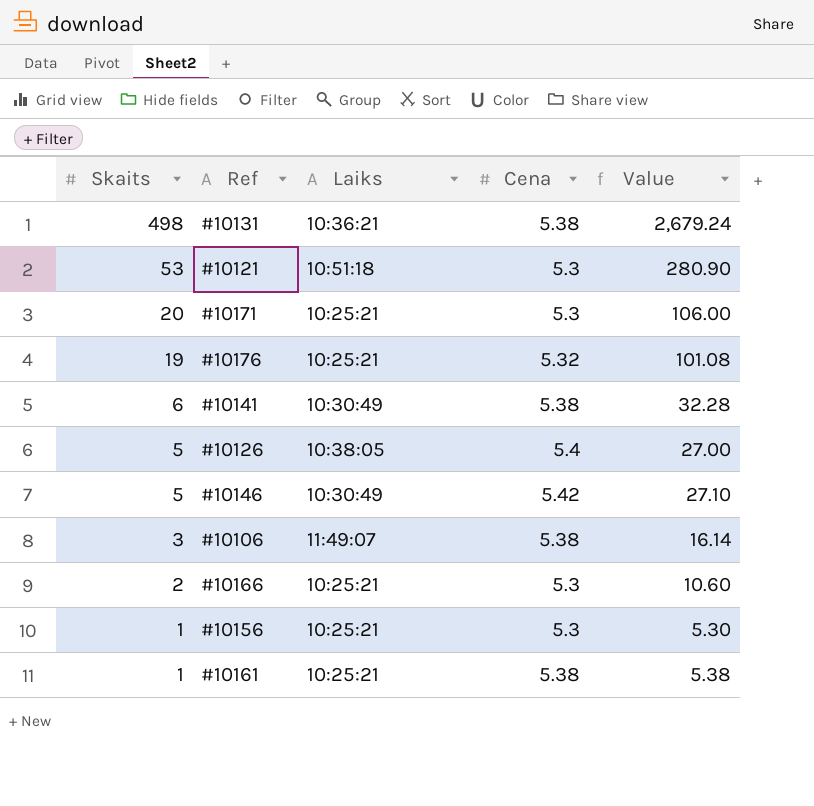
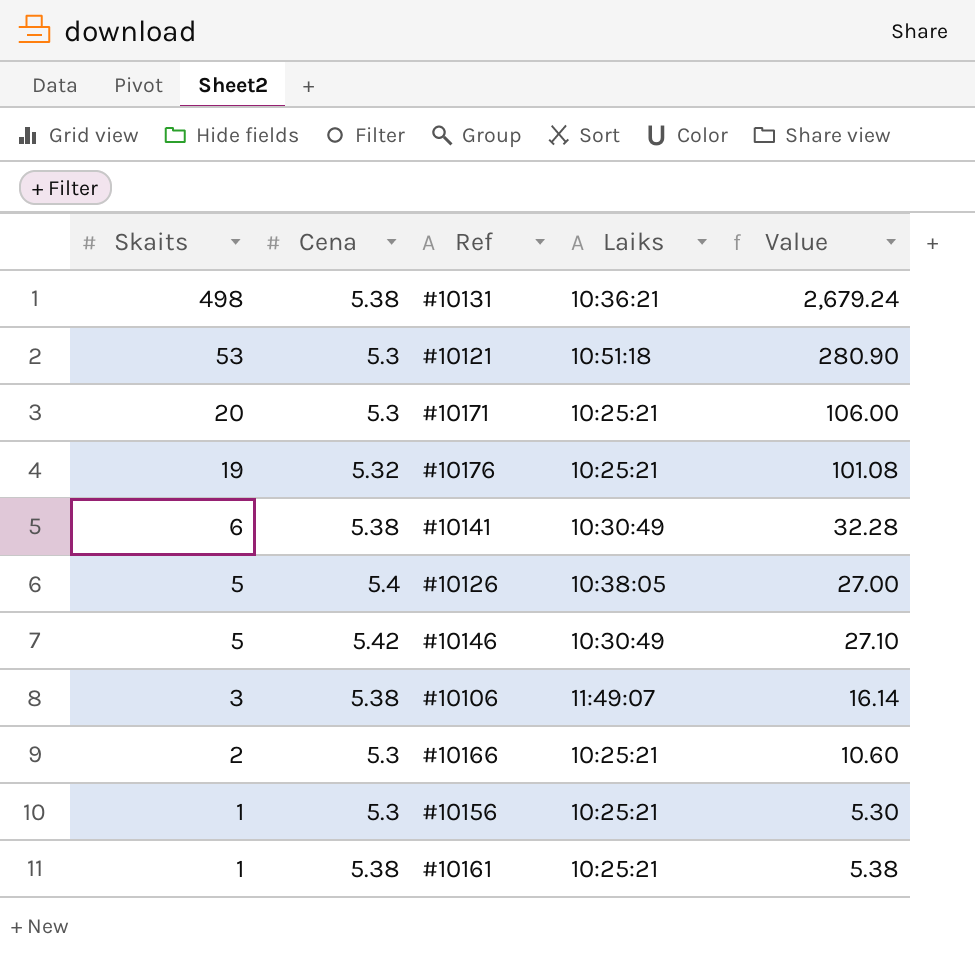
column Cena | position: 4 -> 2

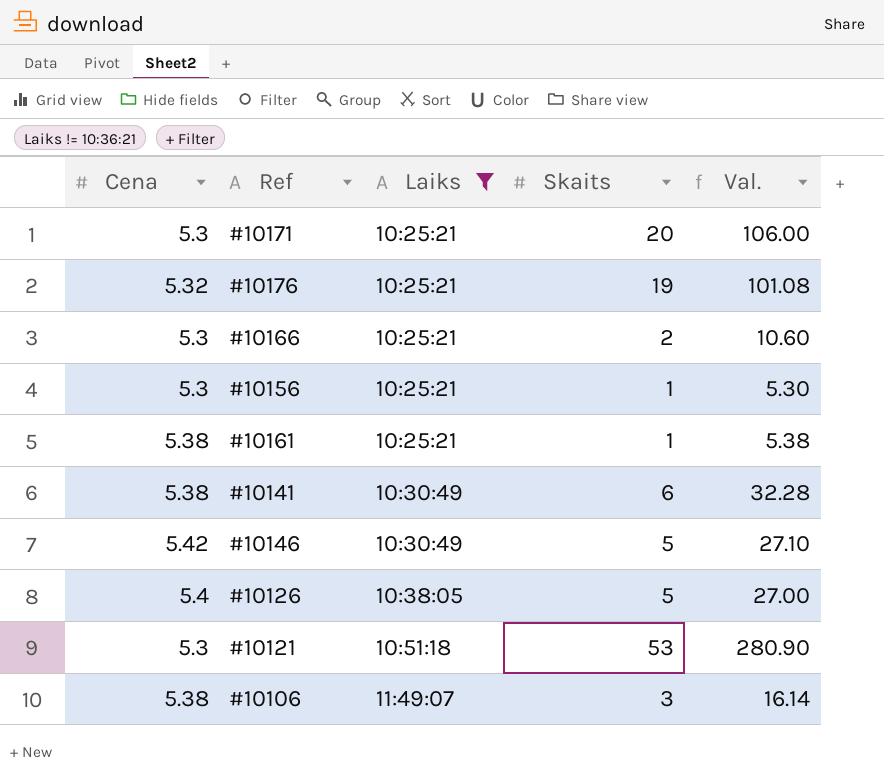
filter: none -> Laiks != 10:36:21
row order: Skaits descending -> Laiks ascending
column Skaits | position: 1 -> 4
column name: Value -> Val.

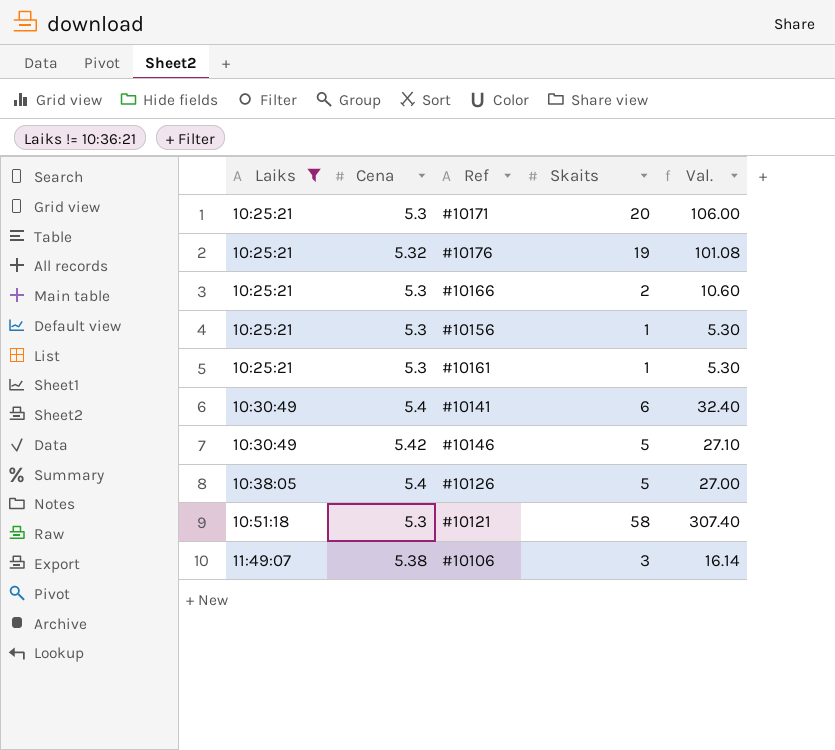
column Laiks | position: 3 -> 1
#10161 | Cena: 5.38 -> 5.3
#10161 | Val.: 5.38 -> 5.30
#10141 | Cena: 5.38 -> 5.4
#10141 | Val.: 32.28 -> 32.40
#10121 | Skaits: 53 -> 58
#10121 | Val.: 280.90 -> 307.40

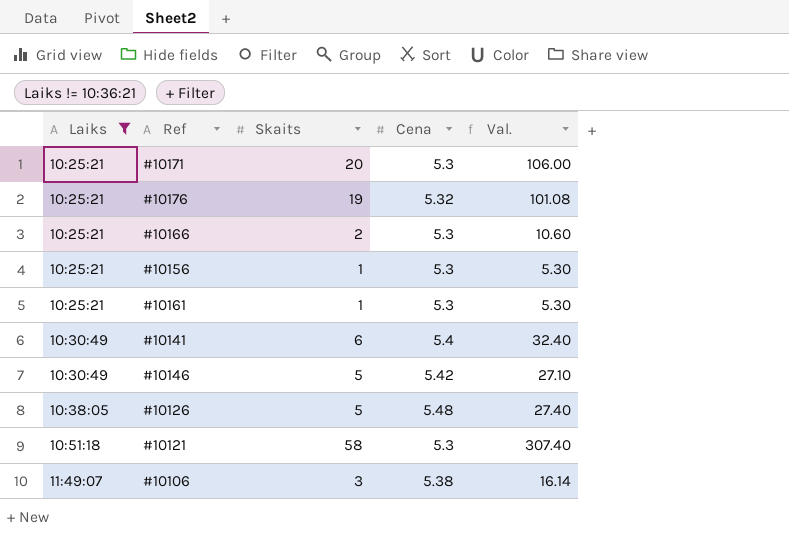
column Cena | position: 2 -> 4
#10126 | Cena: 5.4 -> 5.48
#10126 | Val.: 27.00 -> 27.40

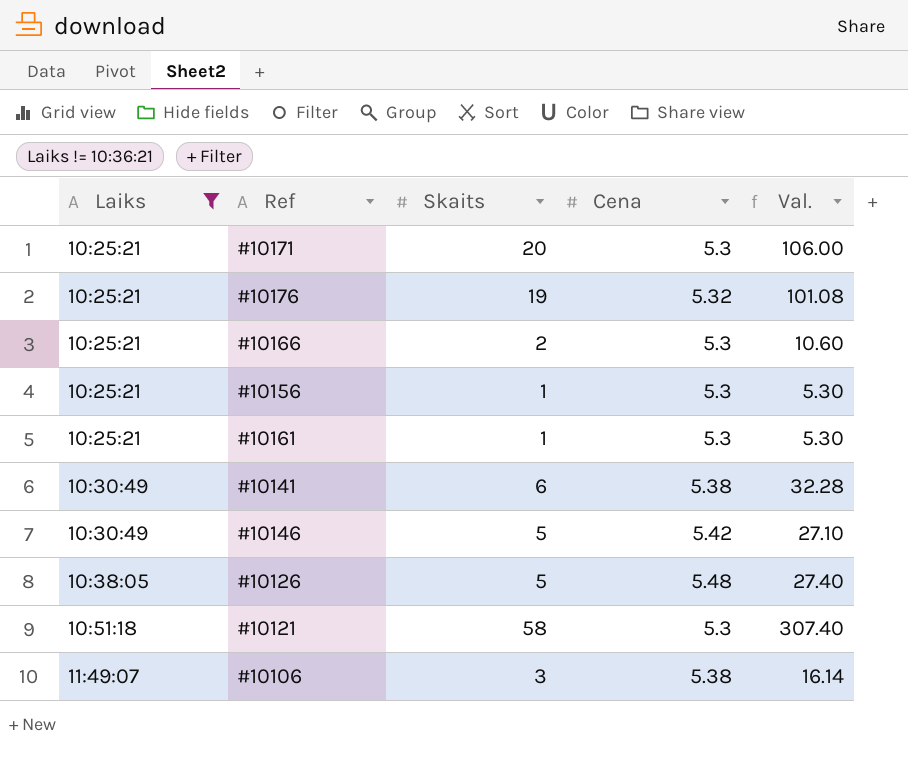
#10141 | Cena: 5.4 -> 5.38
#10141 | Val.: 32.40 -> 32.28

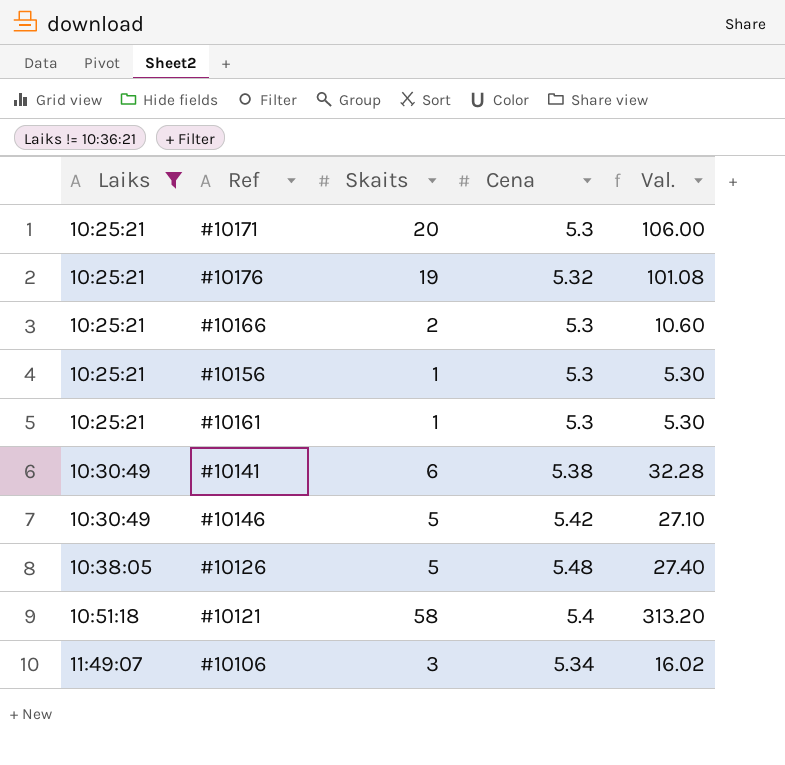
#10121 | Cena: 5.3 -> 5.4
#10121 | Val.: 307.40 -> 313.20
#10106 | Cena: 5.38 -> 5.34
#10106 | Val.: 16.14 -> 16.02

